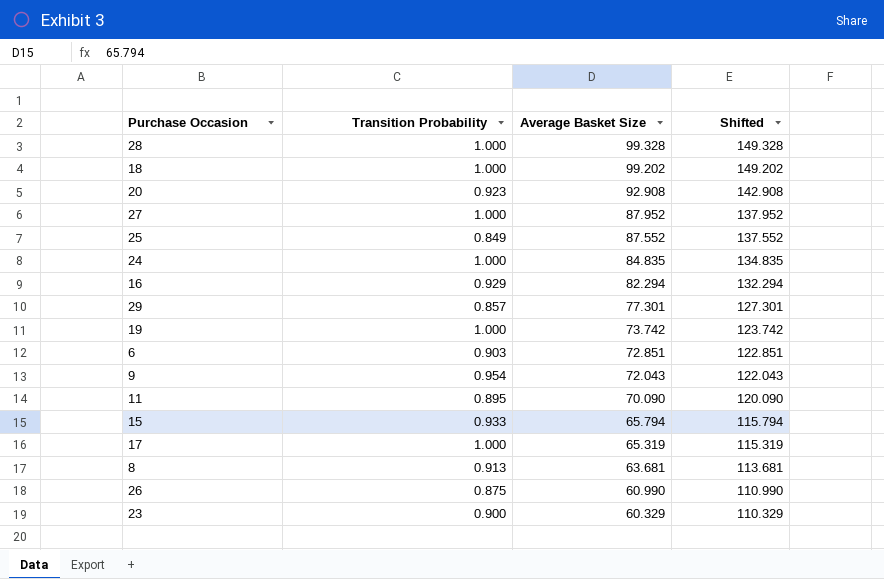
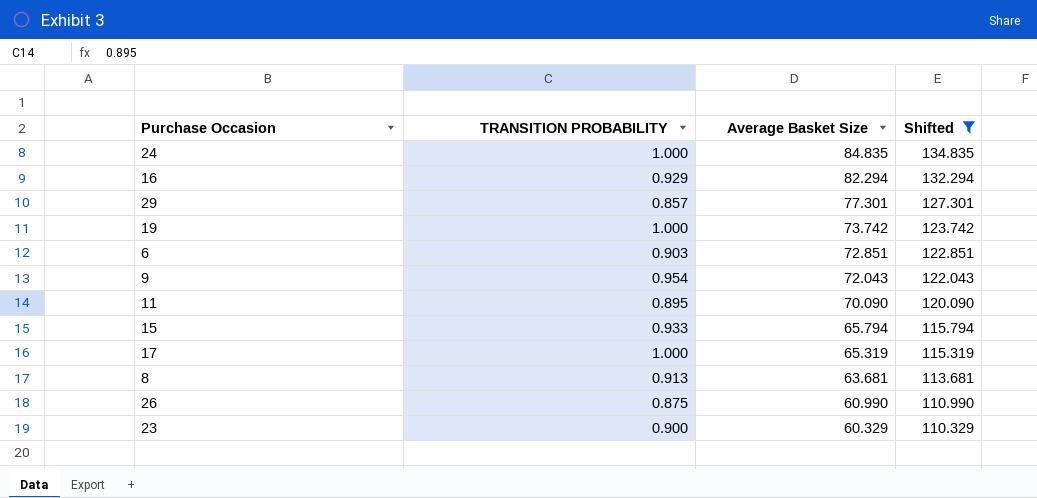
filter: none -> Shifted <= 134.835
column name: Transition Probability -> TRANSITION PROBABILITY

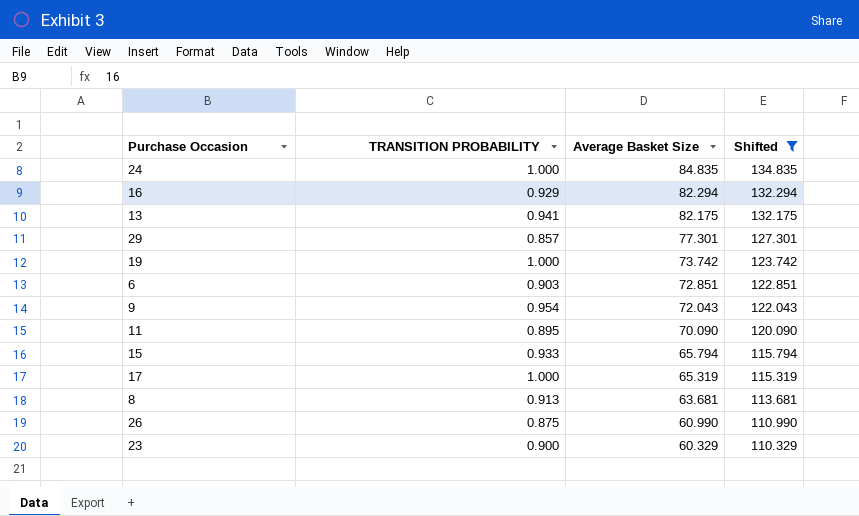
row 13: none -> 0.941 | 82.175 | 132.175

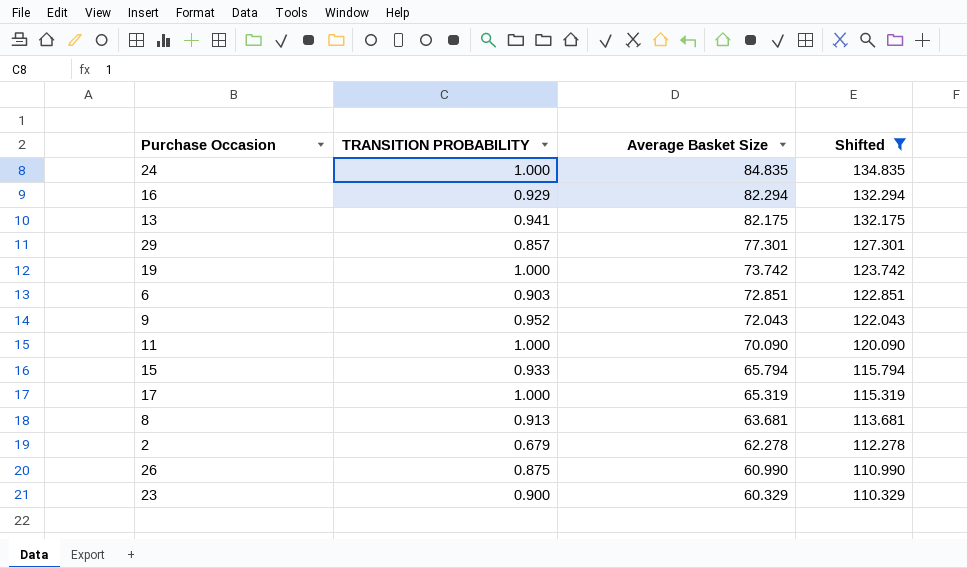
9 | TRANSITION PROBABILITY: 0.954 -> 0.952
11 | TRANSITION PROBABILITY: 0.895 -> 1.000
row 2: none -> 0.679 | 62.278 | 112.278

